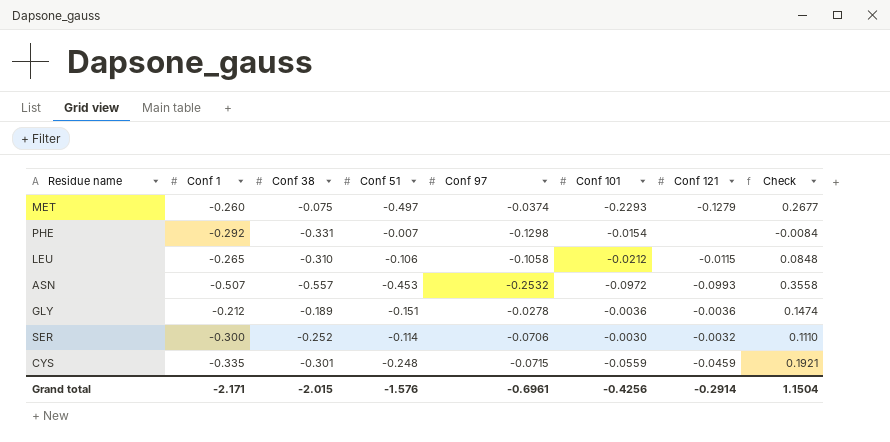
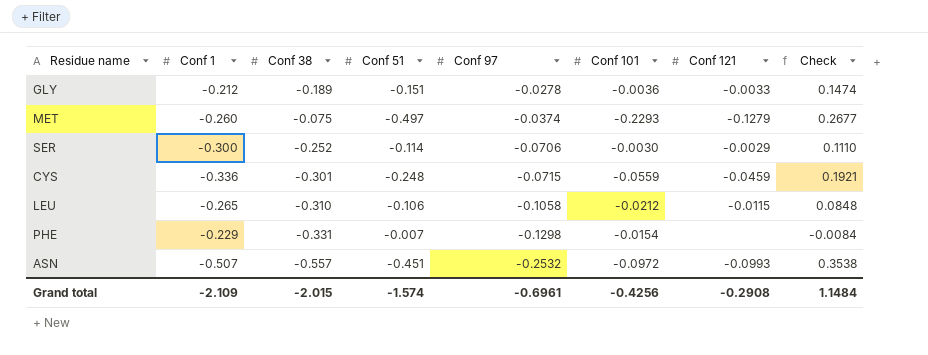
row order: none -> Conf 97 descending
GLY | Conf 121: -0.0036 -> -0.0033
SER | Conf 121: -0.0032 -> -0.0029
CYS | Conf 1: -0.335 -> -0.336
PHE | Conf 1: -0.292 -> -0.229
ASN | Conf 51: -0.453 -> -0.451
ASN | Check: 0.3558 -> 0.3538
Grand total | Conf 1: -2.171 -> -2.109
Grand total | Conf 51: -1.576 -> -1.574
Grand total | Conf 121: -0.2914 -> -0.2908
Grand total | Check: 1.1504 -> 1.1484

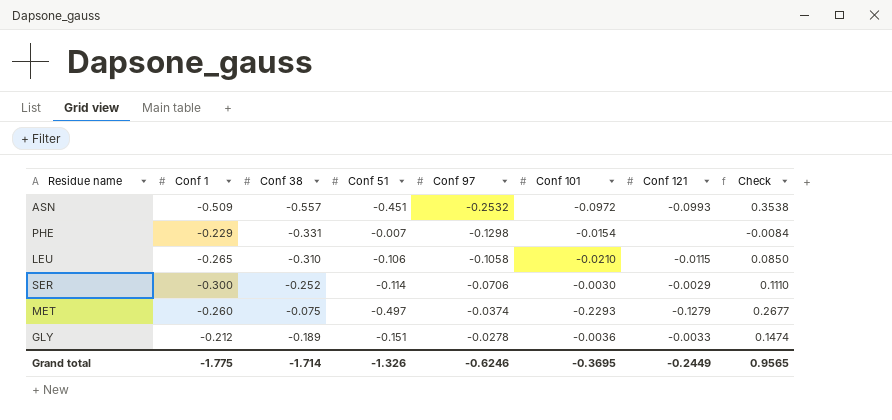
row order: Conf 97 descending -> Conf 97 ascending
row CYS: -0.336 | -0.301 | -0.248 | -0.0715 | -0.0559 | -0.0459 | 0.1921 -> none
ASN | Conf 1: -0.507 -> -0.509
LEU | Conf 101: -0.0212 -> -0.0210
LEU | Check: 0.0848 -> 0.0850
Grand total | Conf 1: -2.109 -> -1.775
Grand total | Conf 38: -2.015 -> -1.714
Grand total | Conf 51: -1.574 -> -1.326
Grand total | Conf 97: -0.6961 -> -0.6246
Grand total | Conf 101: -0.4256 -> -0.3695
Grand total | Conf 121: -0.2908 -> -0.2449
Grand total | Check: 1.1484 -> 0.9565

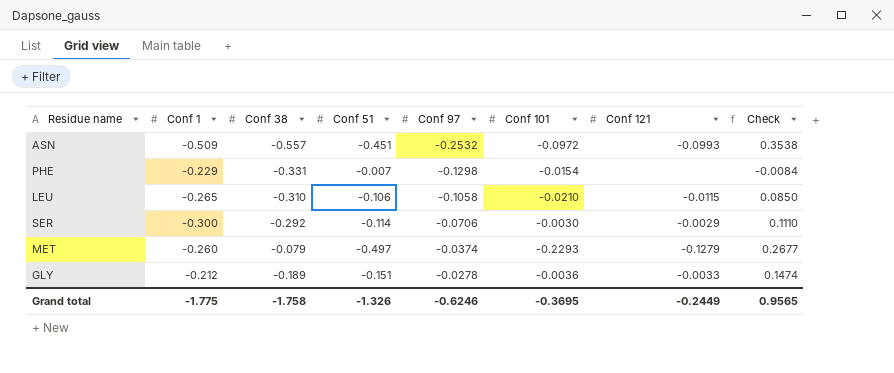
SER | Conf 38: -0.252 -> -0.292
MET | Conf 38: -0.075 -> -0.079
Grand total | Conf 38: -1.714 -> -1.758

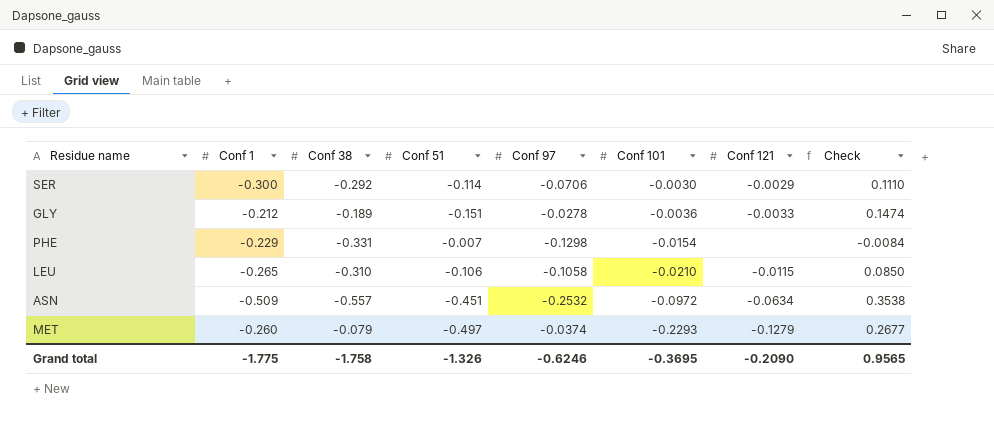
row order: Conf 97 ascending -> Conf 101 descending
ASN | Conf 121: -0.0993 -> -0.0634
Grand total | Conf 121: -0.2449 -> -0.2090

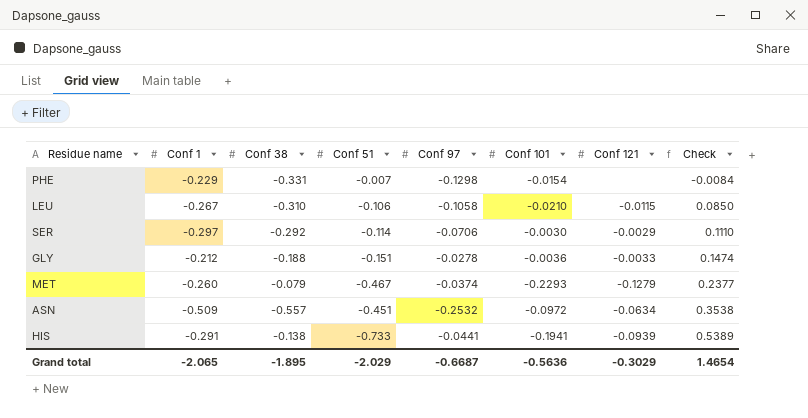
row order: Conf 101 descending -> Check ascending
LEU | Conf 1: -0.265 -> -0.267
SER | Conf 1: -0.300 -> -0.297
GLY | Conf 38: -0.189 -> -0.188
MET | Conf 51: -0.497 -> -0.467
MET | Check: 0.2677 -> 0.2377
row HIS: none -> -0.291 | -0.138 | -0.733 | -0.0441 | -0.1941 | -0.0939 | 0.5389
Grand total | Conf 1: -1.775 -> -2.065
Grand total | Conf 38: -1.758 -> -1.895
Grand total | Conf 51: -1.326 -> -2.029
Grand total | Conf 97: -0.6246 -> -0.6687
Grand total | Conf 101: -0.3695 -> -0.5636
Grand total | Conf 121: -0.2090 -> -0.3029
Grand total | Check: 0.9565 -> 1.4654

